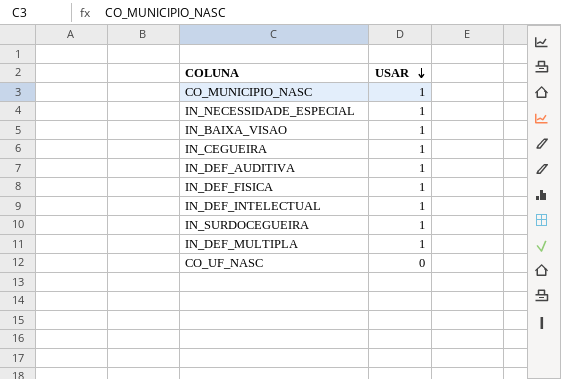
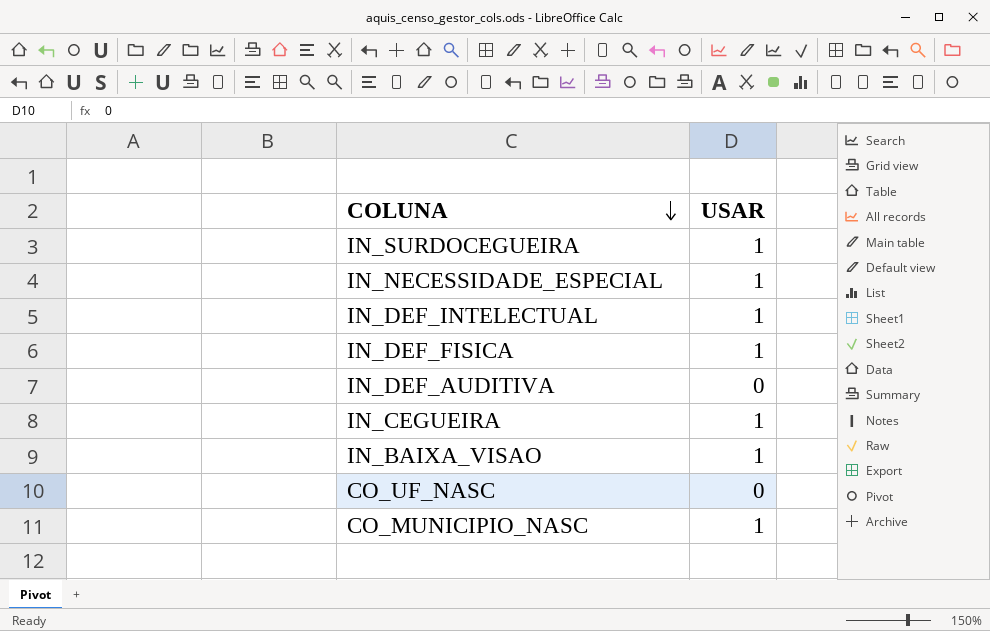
row order: USAR descending -> COLUNA descending
row IN_DEF_MULTIPLA: 1 -> none
IN_DEF_AUDITIVA | USAR: 1 -> 0

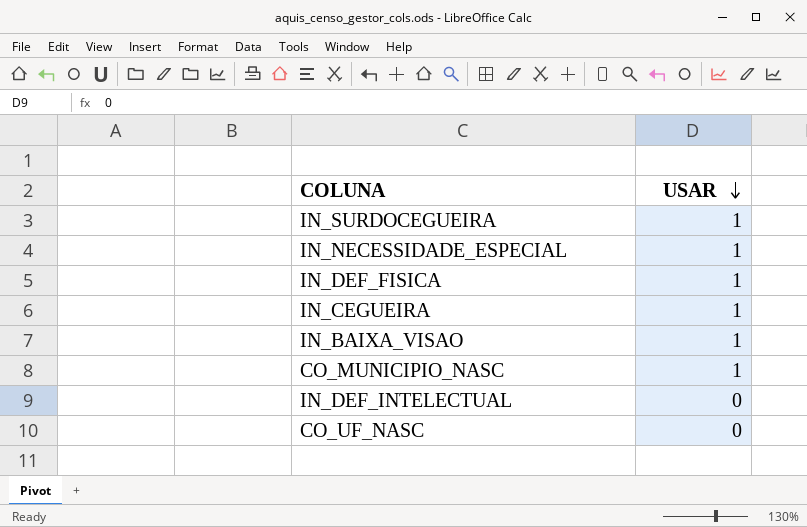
row order: COLUNA descending -> USAR descending
row IN_DEF_AUDITIVA: 0 -> none
IN_DEF_INTELECTUAL | USAR: 1 -> 0

